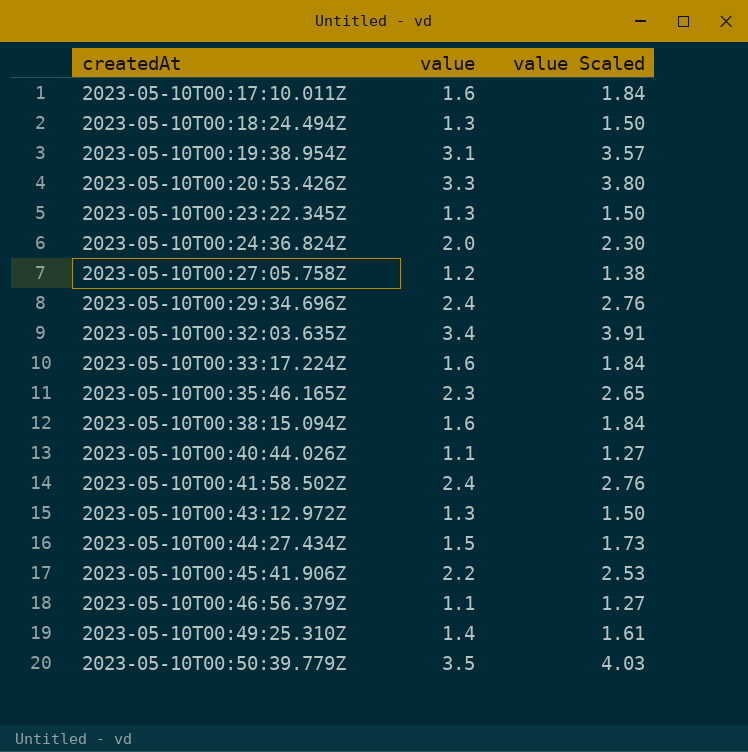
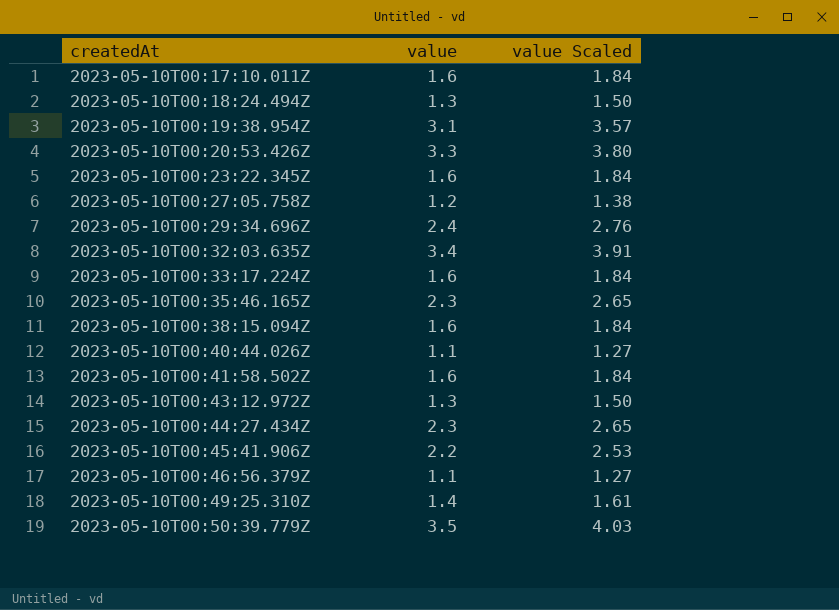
row 2023-05-10T00:24:36.824Z: 2.0 | 2.30 -> none
2023-05-10T00:23:22.345Z | value: 1.3 -> 1.6
2023-05-10T00:23:22.345Z | value Scaled: 1.50 -> 1.84
2023-05-10T00:41:58.502Z | value: 2.4 -> 1.6
2023-05-10T00:41:58.502Z | value Scaled: 2.76 -> 1.84
2023-05-10T00:44:27.434Z | value: 1.5 -> 2.3
2023-05-10T00:44:27.434Z | value Scaled: 1.73 -> 2.65

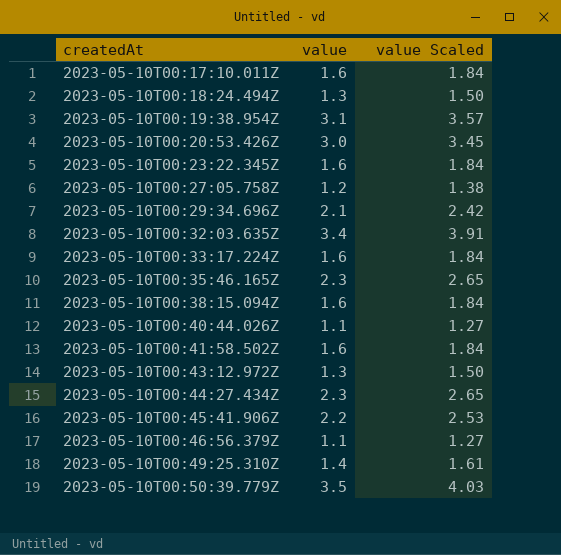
2023-05-10T00:20:53.426Z | value: 3.3 -> 3.0
2023-05-10T00:20:53.426Z | value Scaled: 3.80 -> 3.45
2023-05-10T00:29:34.696Z | value: 2.4 -> 2.1
2023-05-10T00:29:34.696Z | value Scaled: 2.76 -> 2.42

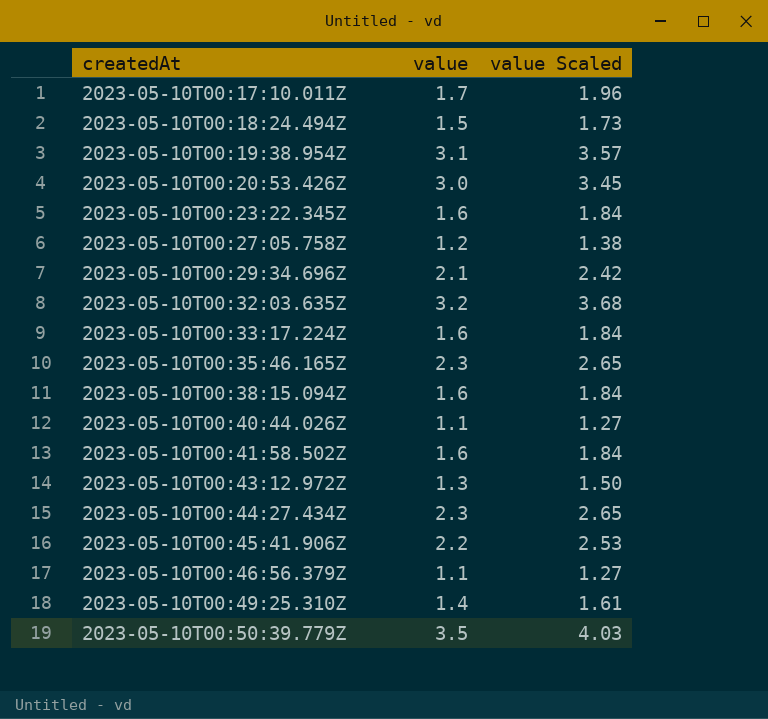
2023-05-10T00:17:10.011Z | value: 1.6 -> 1.7
2023-05-10T00:17:10.011Z | value Scaled: 1.84 -> 1.96
2023-05-10T00:18:24.494Z | value: 1.3 -> 1.5
2023-05-10T00:18:24.494Z | value Scaled: 1.50 -> 1.73
2023-05-10T00:32:03.635Z | value: 3.4 -> 3.2
2023-05-10T00:32:03.635Z | value Scaled: 3.91 -> 3.68

